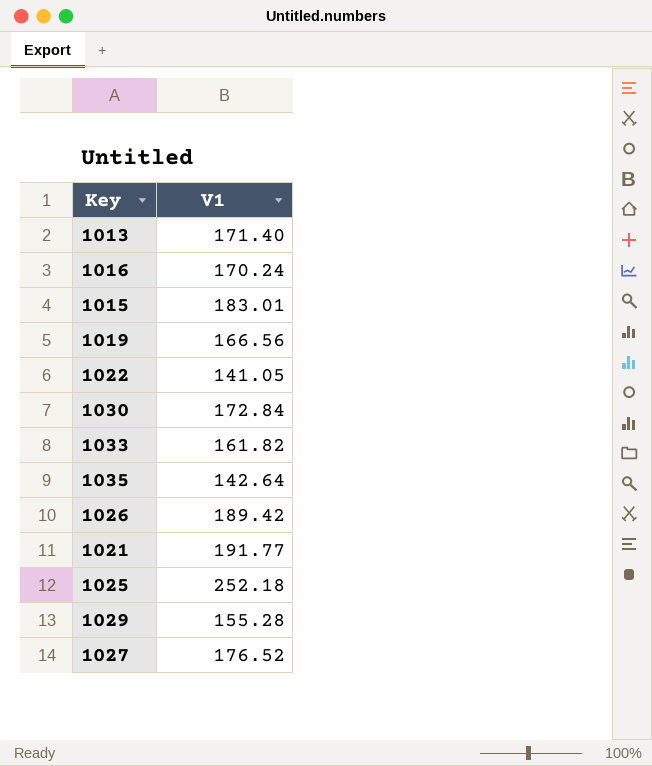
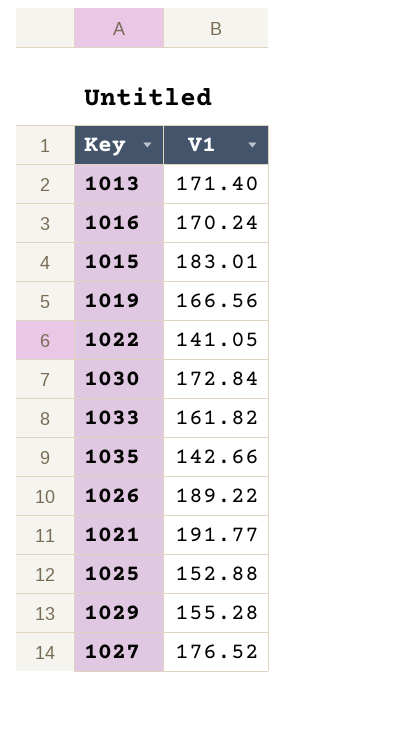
1035 | V1: 142.64 -> 142.66
1026 | V1: 189.42 -> 189.22
1025 | V1: 252.18 -> 152.88

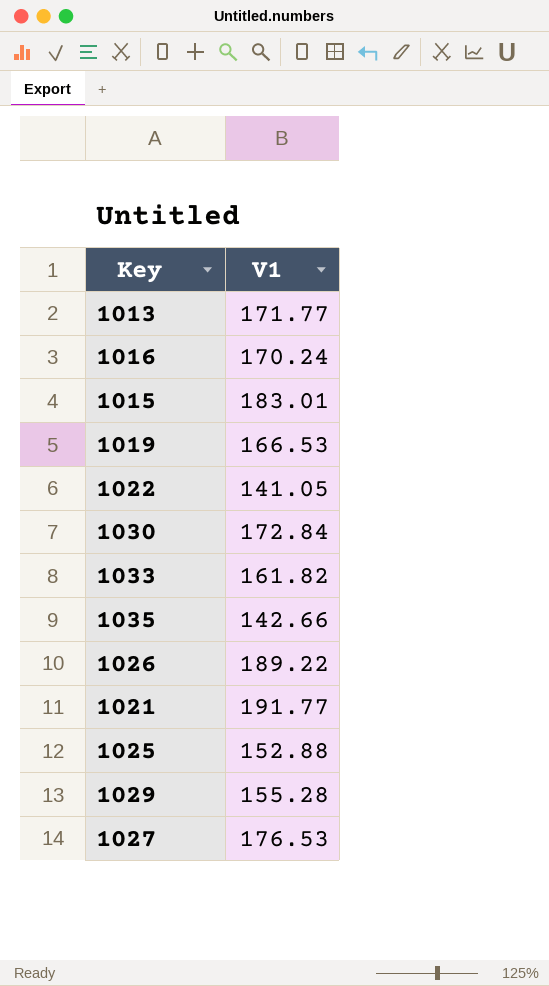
1013 | V1: 171.40 -> 171.77
1019 | V1: 166.56 -> 166.53
1027 | V1: 176.52 -> 176.53

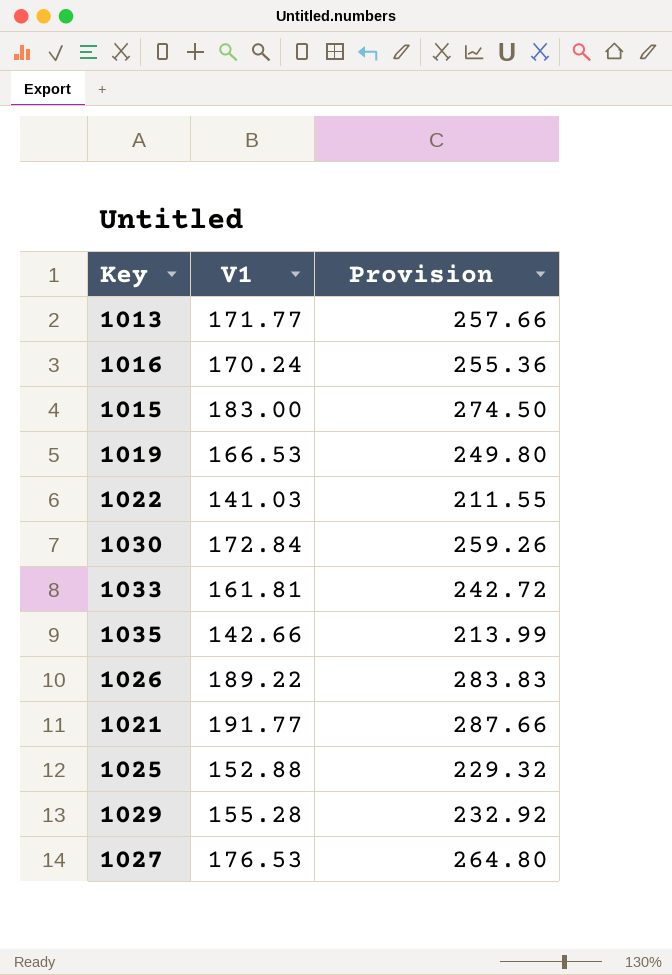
column Provision | formula: none -> [V1] * 1.5
1015 | V1: 183.01 -> 183.00
1022 | V1: 141.05 -> 141.03
1033 | V1: 161.82 -> 161.81

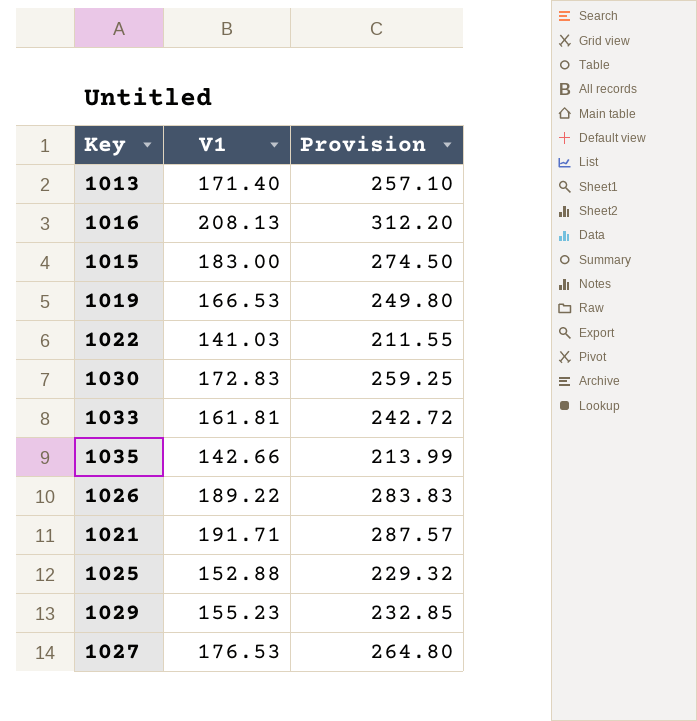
1013 | V1: 171.77 -> 171.40
1013 | Provision: 257.66 -> 257.10
1016 | V1: 170.24 -> 208.13
1016 | Provision: 255.36 -> 312.20
1030 | V1: 172.84 -> 172.83
1030 | Provision: 259.26 -> 259.25
1021 | V1: 191.77 -> 191.71
1021 | Provision: 287.66 -> 287.57
1029 | V1: 155.28 -> 155.23
1029 | Provision: 232.92 -> 232.85

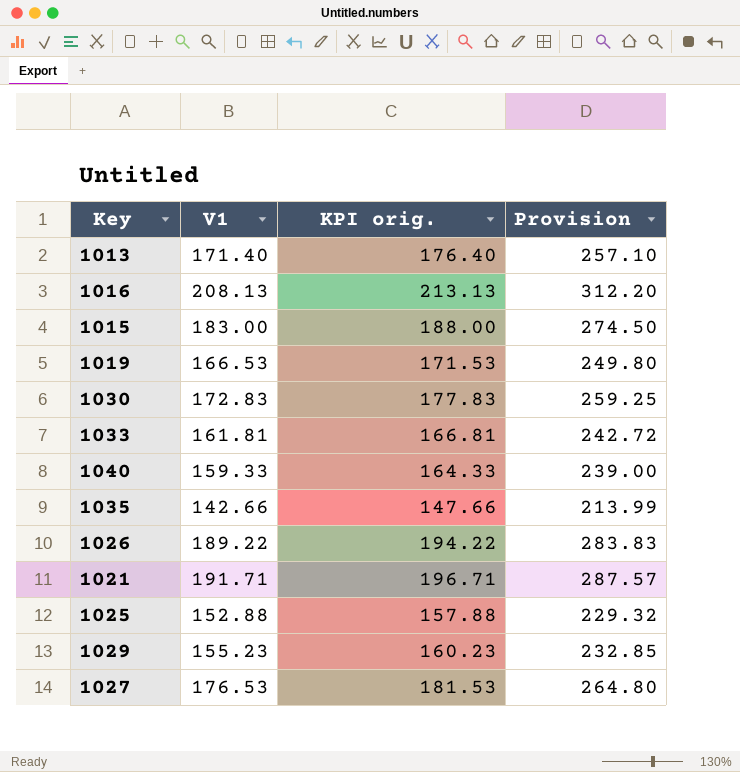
column KPI orig. | formula: none -> [V1] + 5
row 1022: 141.03 | 211.55 -> none
row 1040: none -> 159.33 | 164.33 | 239.00

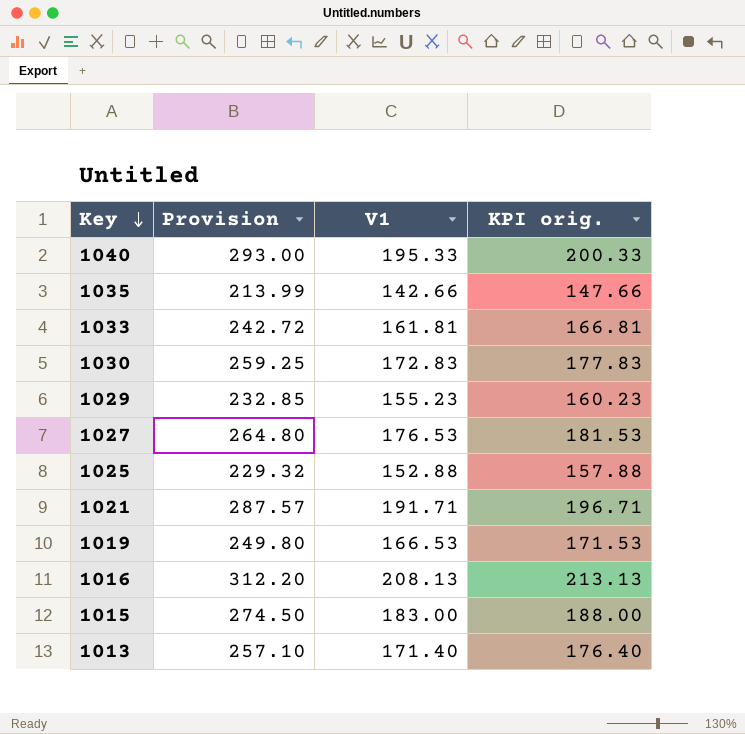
row order: none -> Key descending
column Provision | position: 4 -> 2
row 1026: 189.22 | 194.22 | 283.83 -> none
1040 | Provision: 239.00 -> 293.00
1040 | V1: 159.33 -> 195.33
1040 | KPI orig.: 164.33 -> 200.33

